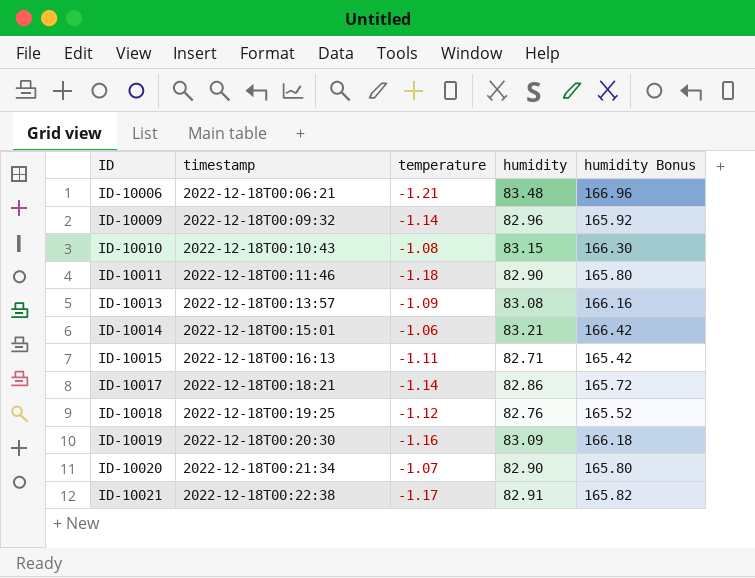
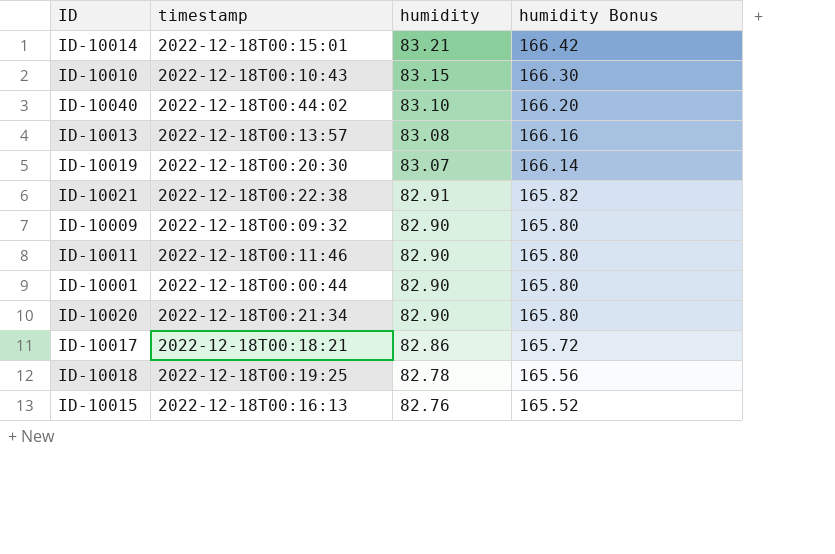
row order: ID ascending -> humidity descending
column temperature | position: 3 -> none
row ID-10006: 2022-12-18T00:06:21 | -1.21 | 83.48 | 166.96 -> none
row ID-10040: none -> 2022-12-18T00:44:02 | 83.10 | 166.20
ID-10019 | humidity: 83.09 -> 83.07
ID-10019 | humidity Bonus: 166.18 -> 166.14
ID-10009 | humidity: 82.96 -> 82.90
ID-10009 | humidity Bonus: 165.92 -> 165.80
row ID-10001: none -> 2022-12-18T00:00:44 | 82.90 | 165.80
ID-10018 | humidity: 82.76 -> 82.78
ID-10018 | humidity Bonus: 165.52 -> 165.56
ID-10015 | humidity: 82.71 -> 82.76
ID-10015 | humidity Bonus: 165.42 -> 165.52

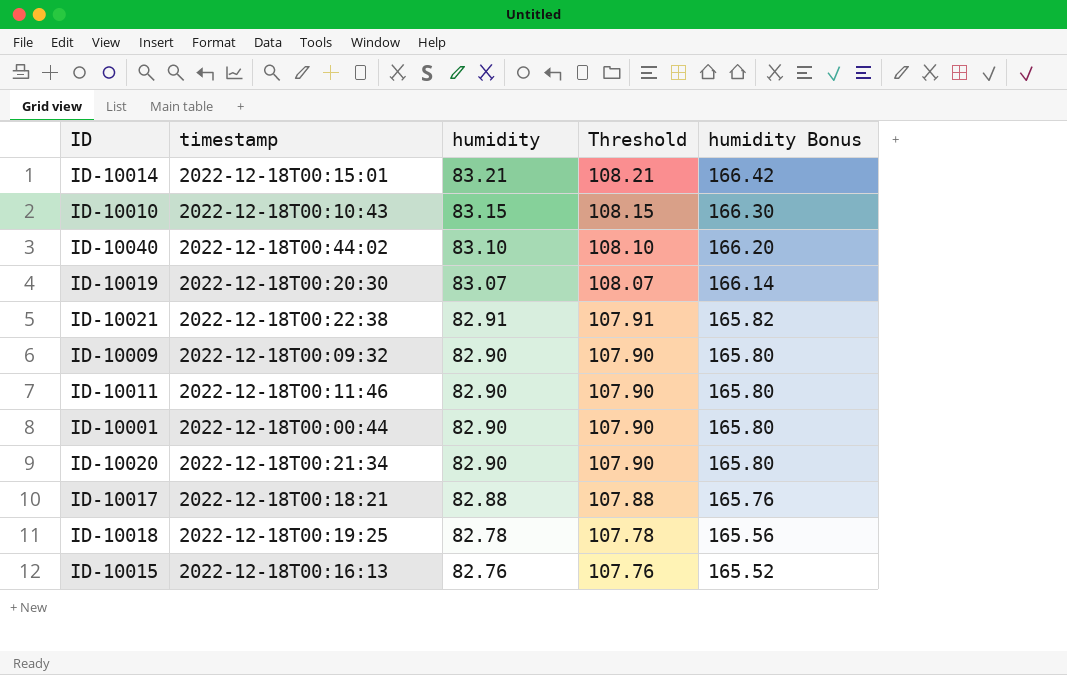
column Threshold | formula: none -> [humidity] + 25
row ID-10013: 2022-12-18T00:13:57 | 83.08 | 166.16 -> none
ID-10017 | humidity: 82.86 -> 82.88
ID-10017 | humidity Bonus: 165.72 -> 165.76

